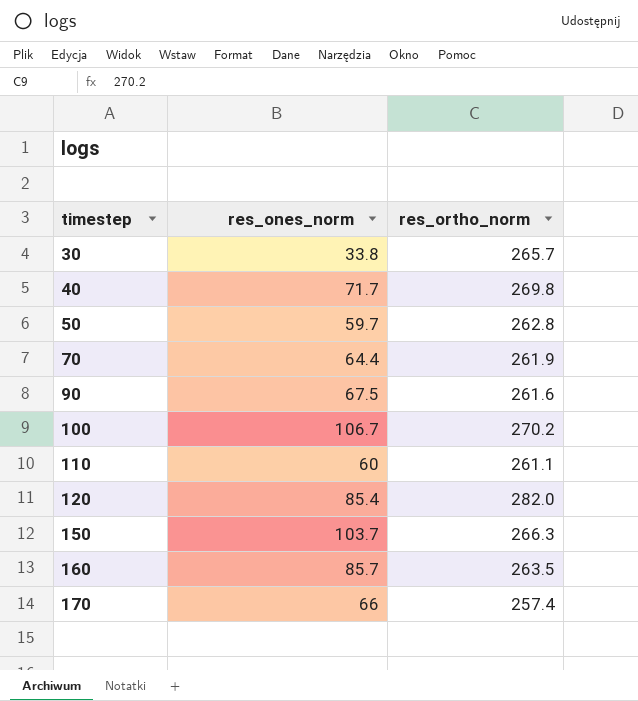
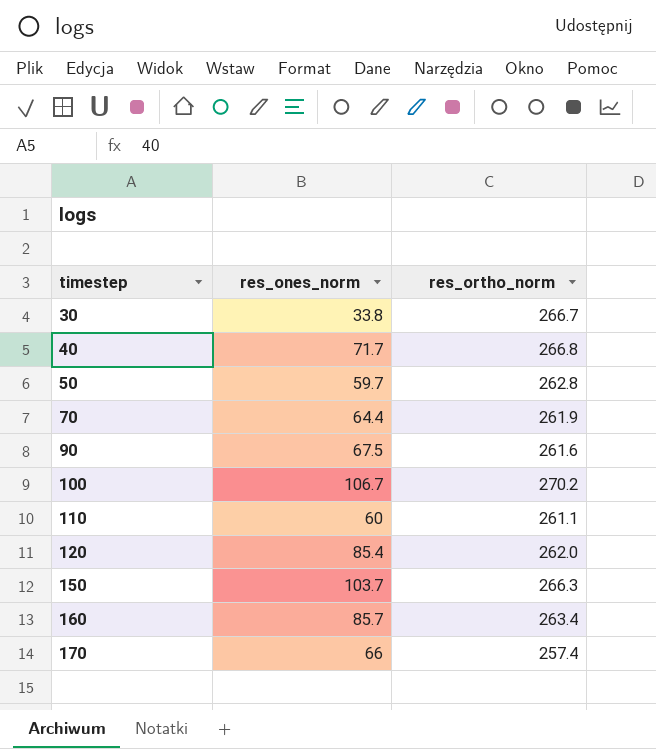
30 | res_ortho_norm: 265.7 -> 266.7
40 | res_ortho_norm: 269.8 -> 266.8
120 | res_ortho_norm: 282.0 -> 262.0
160 | res_ortho_norm: 263.5 -> 263.4

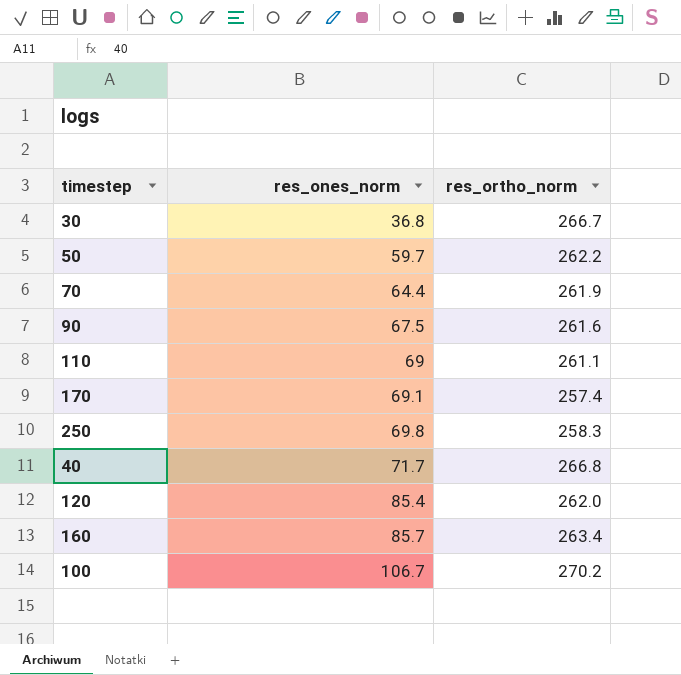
row order: timestep ascending -> res_ones_norm ascending
row 150: 103.7 | 266.3 -> none
30 | res_ones_norm: 33.8 -> 36.8
50 | res_ortho_norm: 262.8 -> 262.2
110 | res_ones_norm: 60 -> 69
170 | res_ones_norm: 66 -> 69.1
row 250: none -> 69.8 | 258.3

